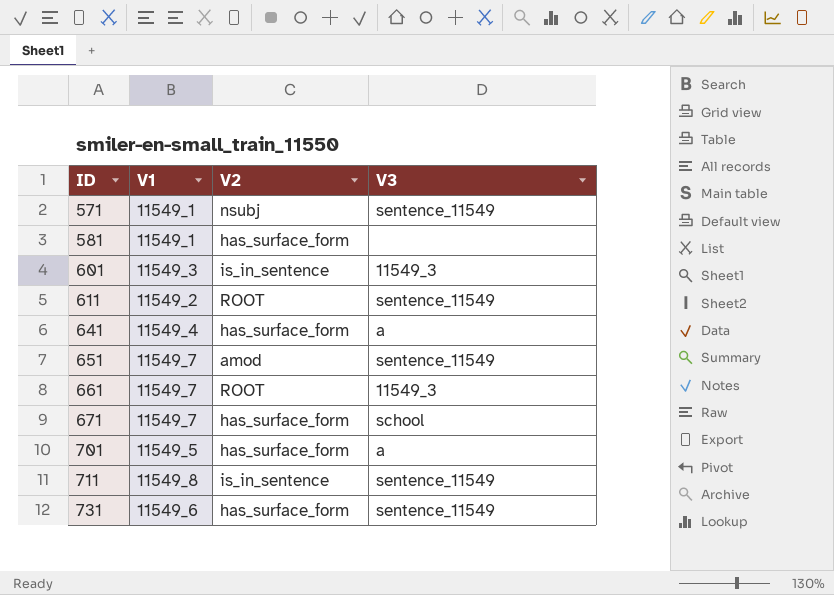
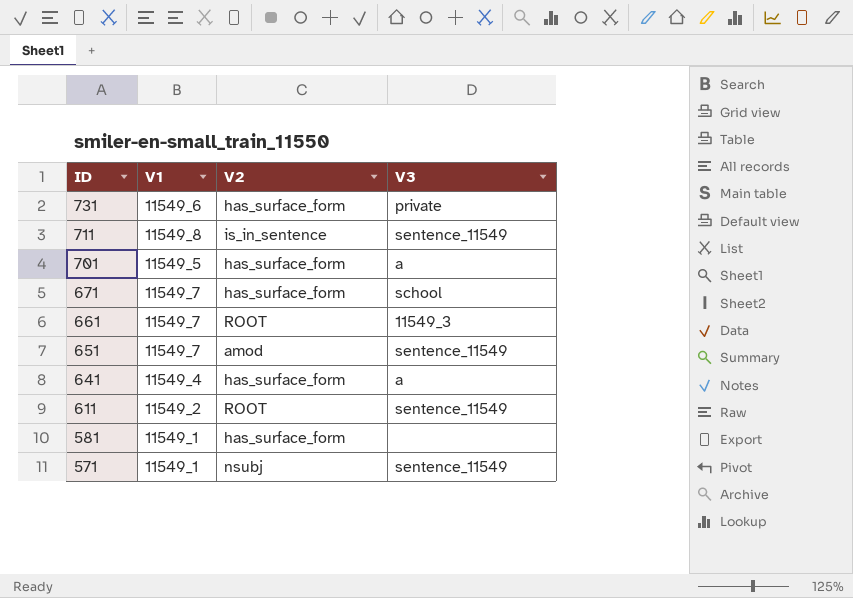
row order: ID ascending -> ID descending
row 601: 11549_3 | is_in_sentence | 11549_3 -> none
731 | V3: sentence_11549 -> private

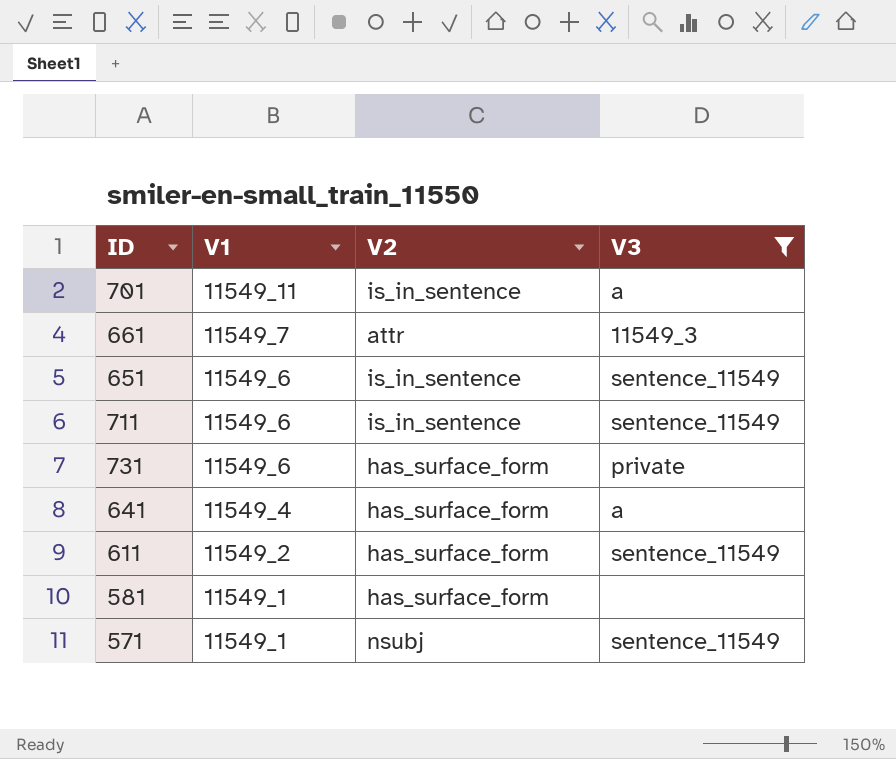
filter: none -> V3 != school
row order: ID descending -> V1 descending
701 | V1: 11549_5 -> 11549_11
701 | V2: has_surface_form -> is_in_sentence
661 | V2: ROOT -> attr
651 | V1: 11549_7 -> 11549_6
651 | V2: amod -> is_in_sentence
711 | V1: 11549_8 -> 11549_6
611 | V2: ROOT -> has_surface_form

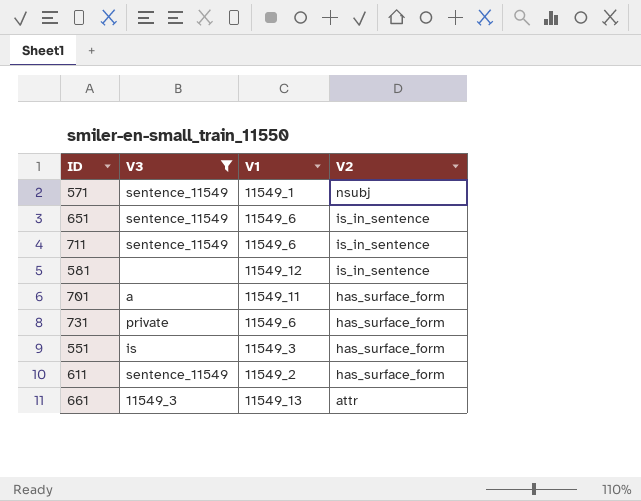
row order: V1 descending -> V2 descending
column V3 | position: 4 -> 2
row 641: 11549_4 | has_surface_form | a -> none
581 | V1: 11549_1 -> 11549_12
581 | V2: has_surface_form -> is_in_sentence
701 | V2: is_in_sentence -> has_surface_form
row 551: none -> is | 11549_3 | has_surface_form
661 | V1: 11549_7 -> 11549_13

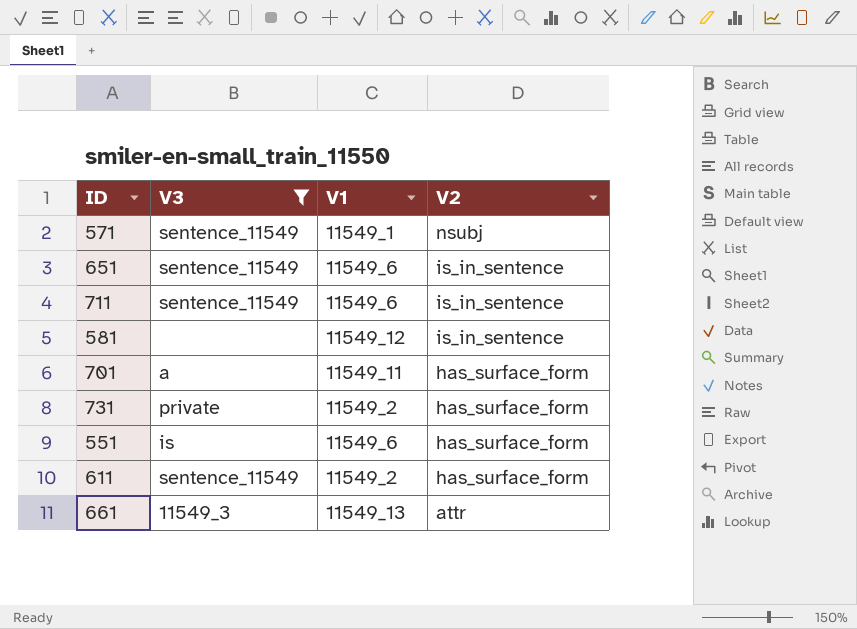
731 | V1: 11549_6 -> 11549_2
551 | V1: 11549_3 -> 11549_6

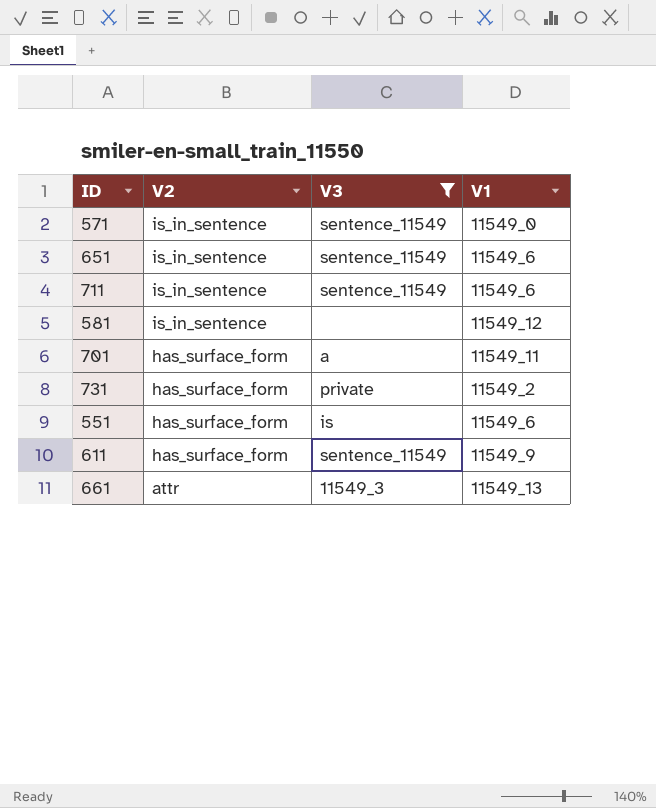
column V2 | position: 4 -> 2
571 | V2: nsubj -> is_in_sentence
571 | V1: 11549_1 -> 11549_0
611 | V1: 11549_2 -> 11549_9

